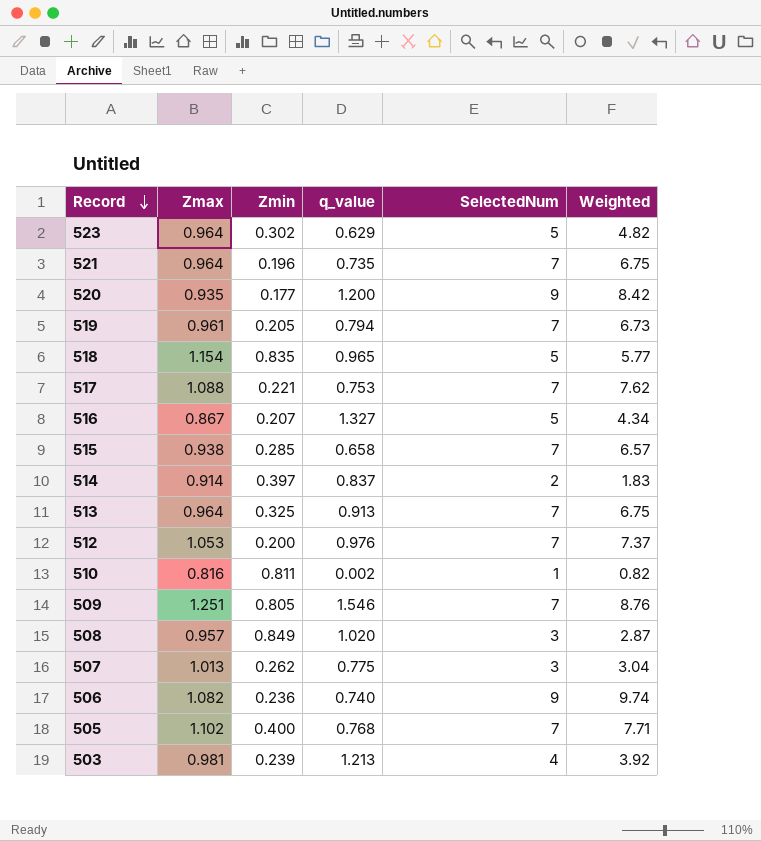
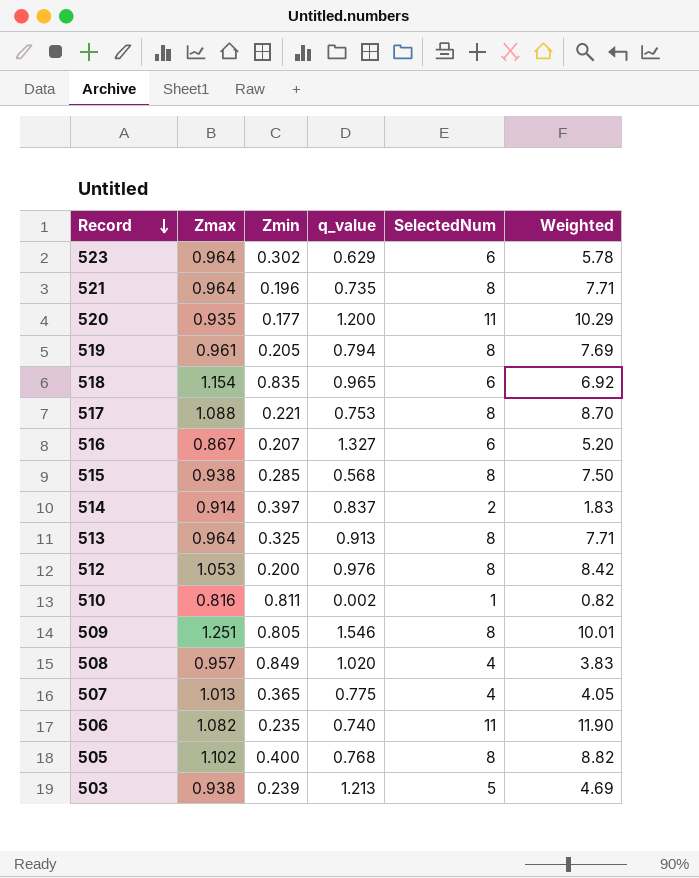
523 | SelectedNum: 5 -> 6
523 | Weighted: 4.82 -> 5.78
521 | SelectedNum: 7 -> 8
521 | Weighted: 6.75 -> 7.71
520 | SelectedNum: 9 -> 11
520 | Weighted: 8.42 -> 10.29
519 | SelectedNum: 7 -> 8
519 | Weighted: 6.73 -> 7.69
518 | SelectedNum: 5 -> 6
518 | Weighted: 5.77 -> 6.92
517 | SelectedNum: 7 -> 8
517 | Weighted: 7.62 -> 8.70
516 | SelectedNum: 5 -> 6
516 | Weighted: 4.34 -> 5.20
515 | q_value: 0.658 -> 0.568
515 | SelectedNum: 7 -> 8
515 | Weighted: 6.57 -> 7.50
513 | SelectedNum: 7 -> 8
513 | Weighted: 6.75 -> 7.71
512 | SelectedNum: 7 -> 8
512 | Weighted: 7.37 -> 8.42
509 | SelectedNum: 7 -> 8
509 | Weighted: 8.76 -> 10.01
508 | SelectedNum: 3 -> 4
508 | Weighted: 2.87 -> 3.83
507 | Zmin: 0.262 -> 0.365
507 | SelectedNum: 3 -> 4
507 | Weighted: 3.04 -> 4.05
506 | Zmin: 0.236 -> 0.235
506 | SelectedNum: 9 -> 11
506 | Weighted: 9.74 -> 11.90
505 | SelectedNum: 7 -> 8
505 | Weighted: 7.71 -> 8.82
503 | Zmax: 0.981 -> 0.938
503 | SelectedNum: 4 -> 5
503 | Weighted: 3.92 -> 4.69

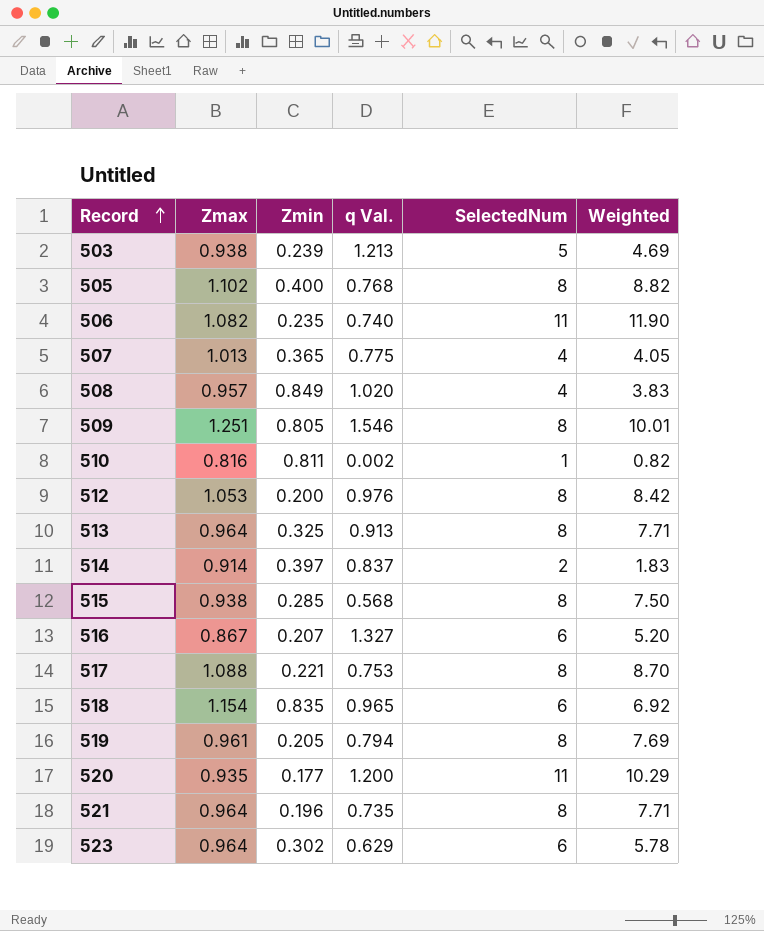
row order: Record descending -> Record ascending
column name: q_value -> q Val.

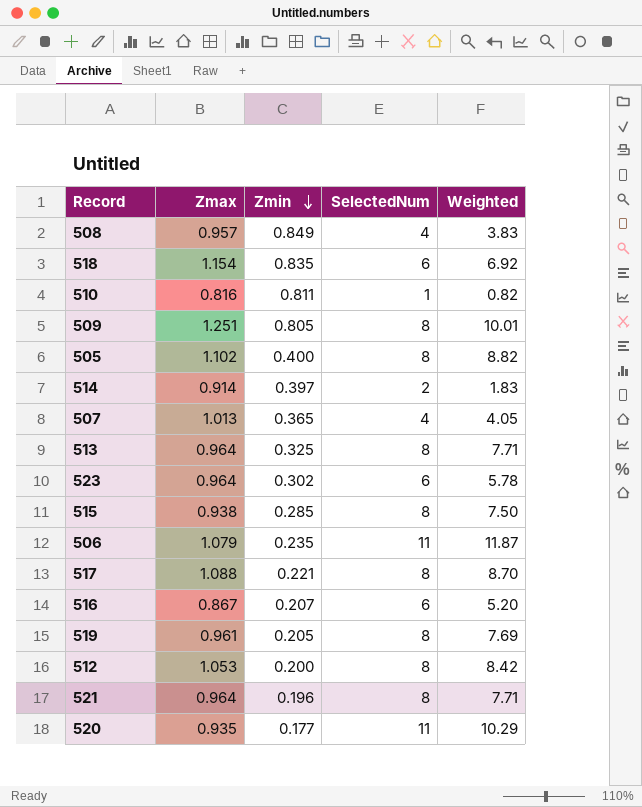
row order: Record ascending -> Zmin descending
column q Val. | position: 4 -> none
row 503: 0.938 | 0.239 | 1.213 | 5 | 4.69 -> none
506 | Zmax: 1.082 -> 1.079
506 | Weighted: 11.90 -> 11.87

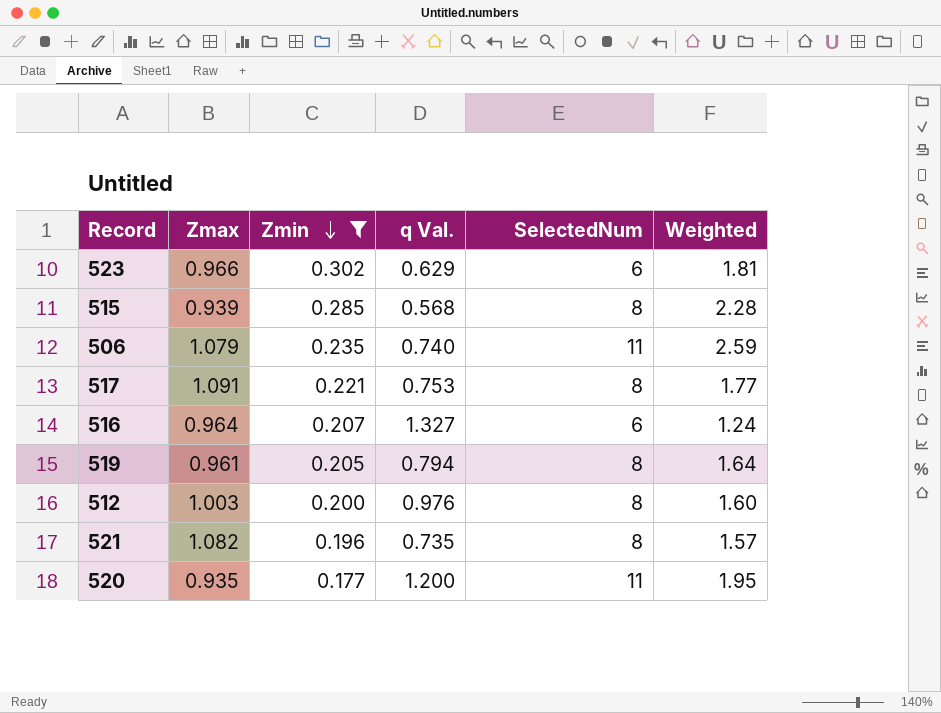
filter: none -> Zmin <= 0.302
column q Val. | position: none -> 4
column Weighted | formula: [Zmax] * [SelectedNum] -> [Zmin] * [SelectedNum]
523 | Zmax: 0.964 -> 0.966
515 | Zmax: 0.938 -> 0.939
517 | Zmax: 1.088 -> 1.091
516 | Zmax: 0.867 -> 0.964
512 | Zmax: 1.053 -> 1.003
521 | Zmax: 0.964 -> 1.082

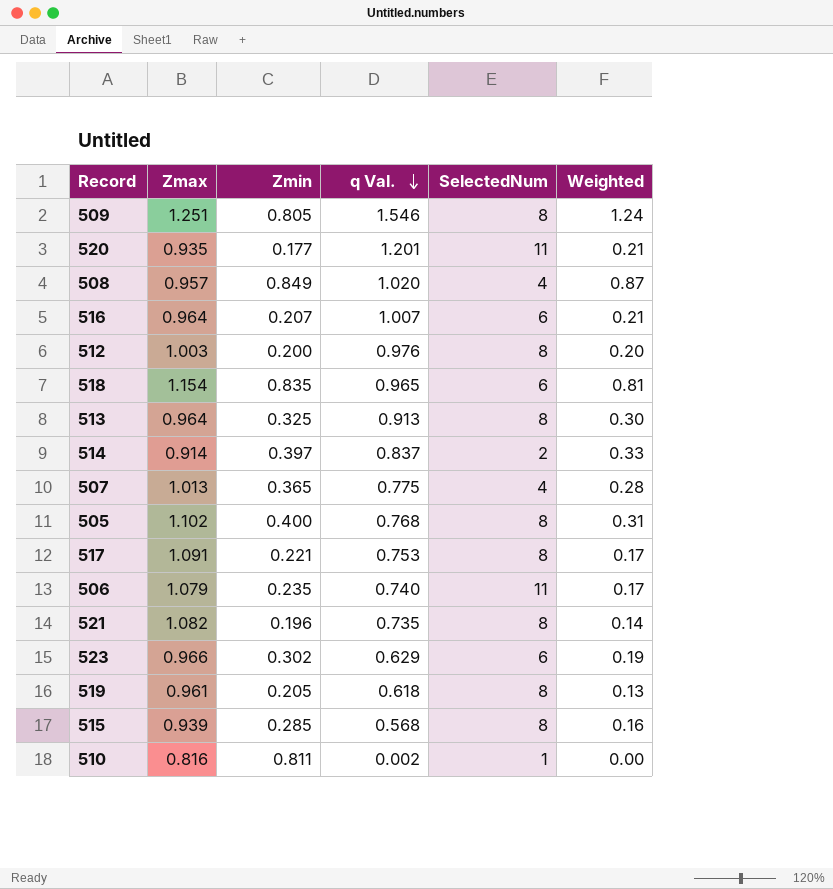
filter: Zmin <= 0.302 -> none
row order: Zmin descending -> q Val. descending
column Weighted | formula: [Zmin] * [SelectedNum] -> [Zmin] * [q Val.]
520 | q Val.: 1.200 -> 1.201
516 | q Val.: 1.327 -> 1.007
519 | q Val.: 0.794 -> 0.618

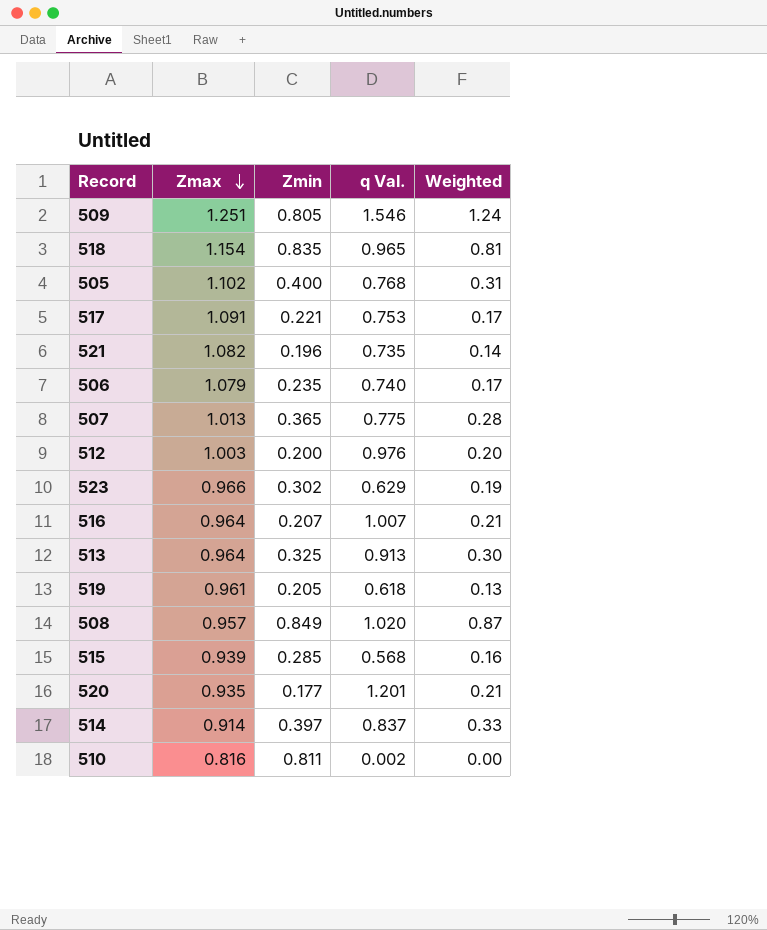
row order: q Val. descending -> Zmax descending
column SelectedNum | position: 5 -> none

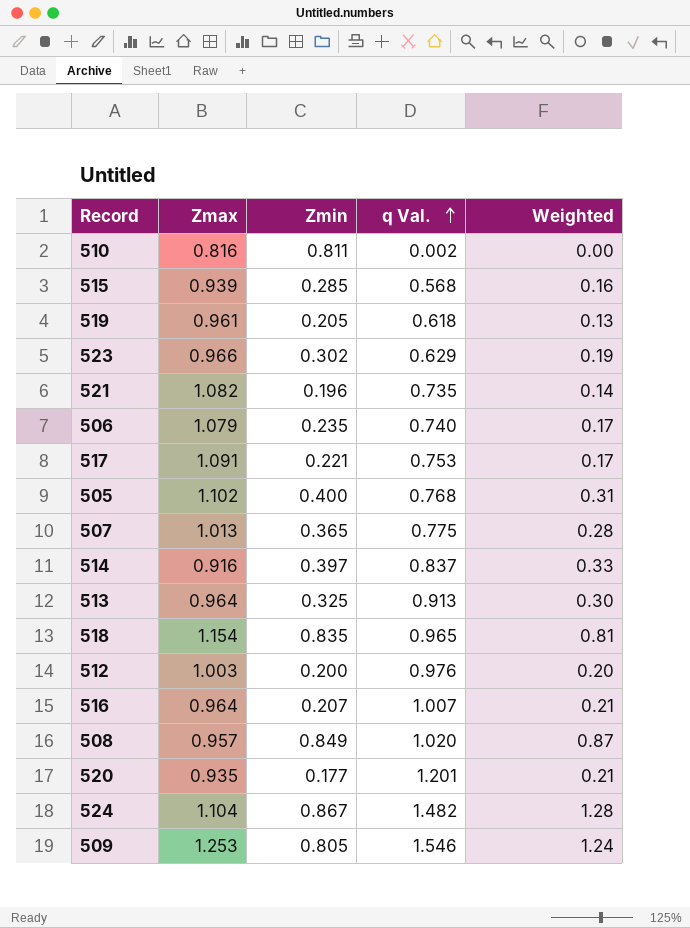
row order: Zmax descending -> q Val. ascending
514 | Zmax: 0.914 -> 0.916
row 524: none -> 1.104 | 0.867 | 1.482 | 1.28
509 | Zmax: 1.251 -> 1.253

